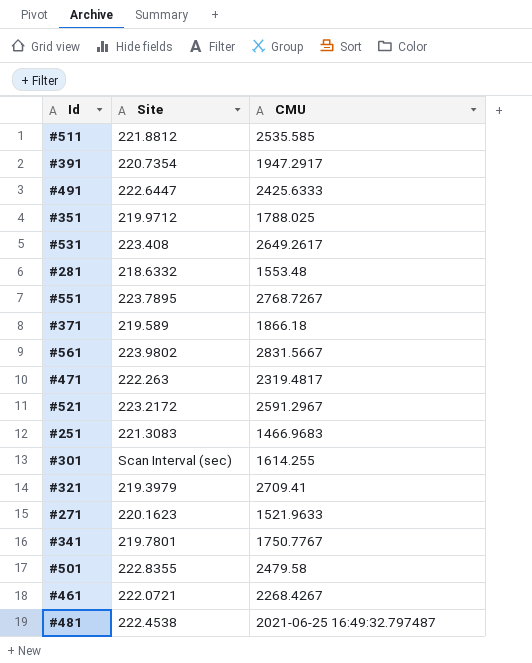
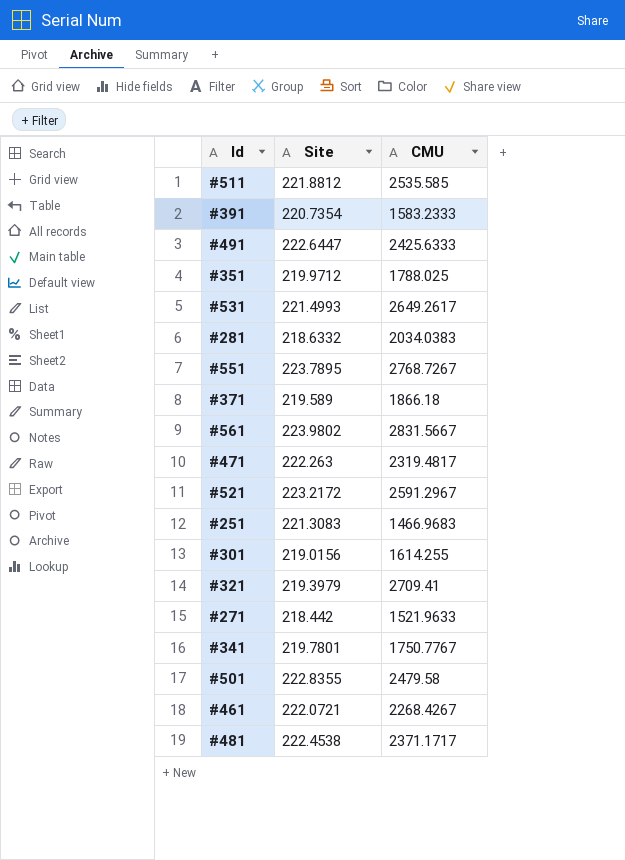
#391 | CMU: 1947.2917 -> 1583.2333
#531 | Site: 223.408 -> 221.4993
#281 | CMU: 1553.48 -> 2034.0383
#301 | Site: Scan Interval (sec) -> 219.0156
#271 | Site: 220.1623 -> 218.442
#481 | CMU: 2021-06-25 16:49:32.797487 -> 2371.1717

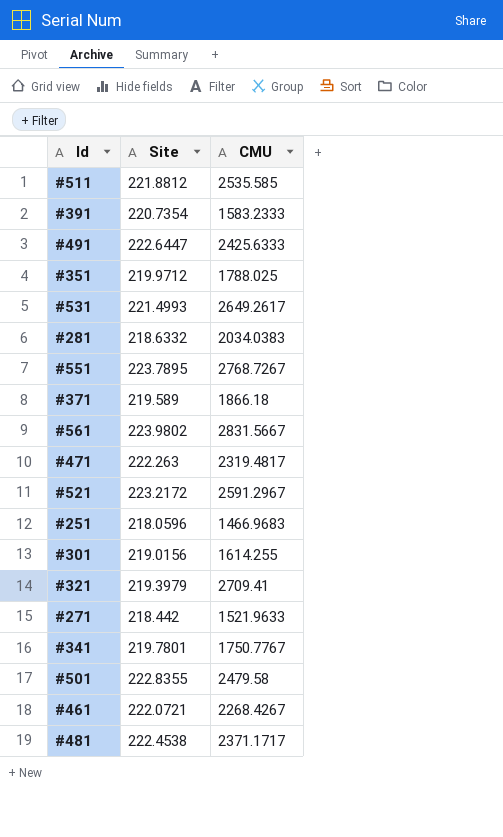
#251 | Site: 221.3083 -> 218.0596

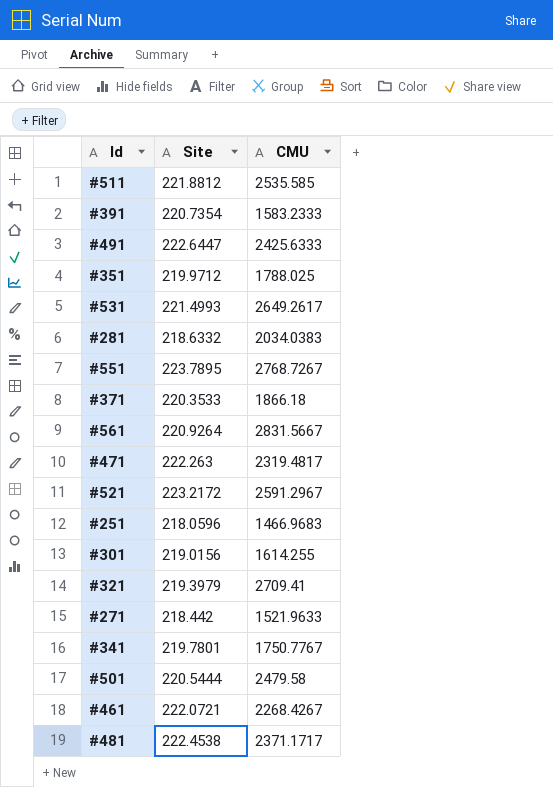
#371 | Site: 219.589 -> 220.3533
#561 | Site: 223.9802 -> 220.9264
#501 | Site: 222.8355 -> 220.5444

